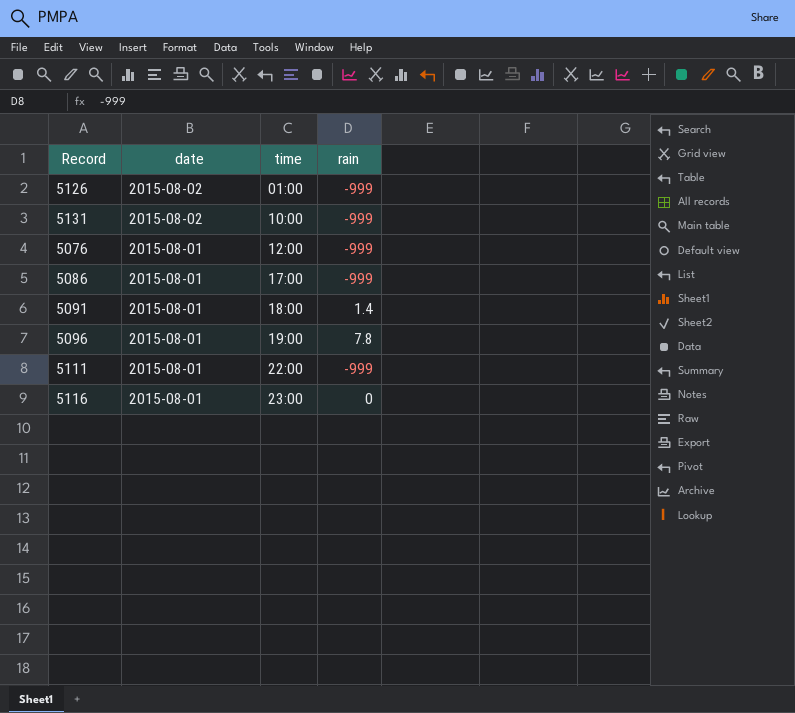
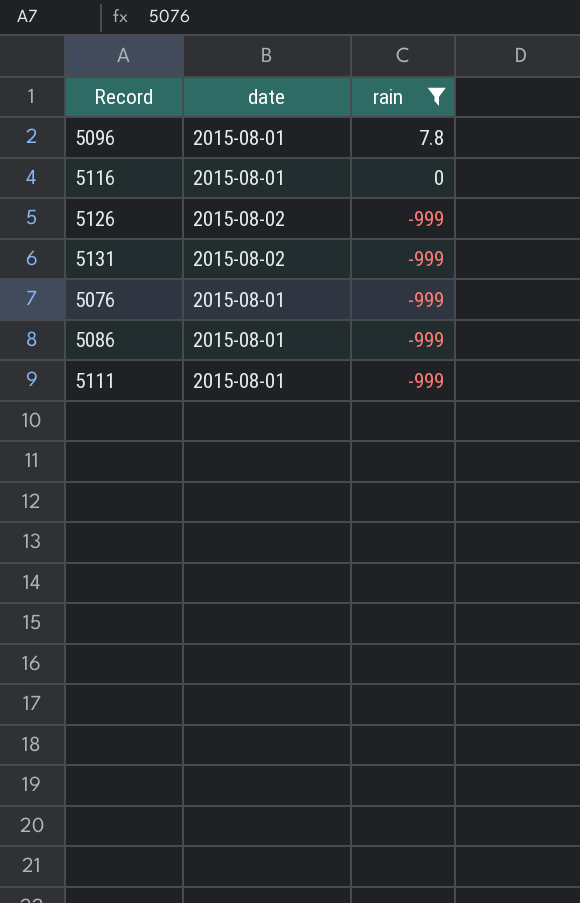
filter: none -> rain != 1.4
row order: date descending -> rain descending
column time | position: 3 -> none

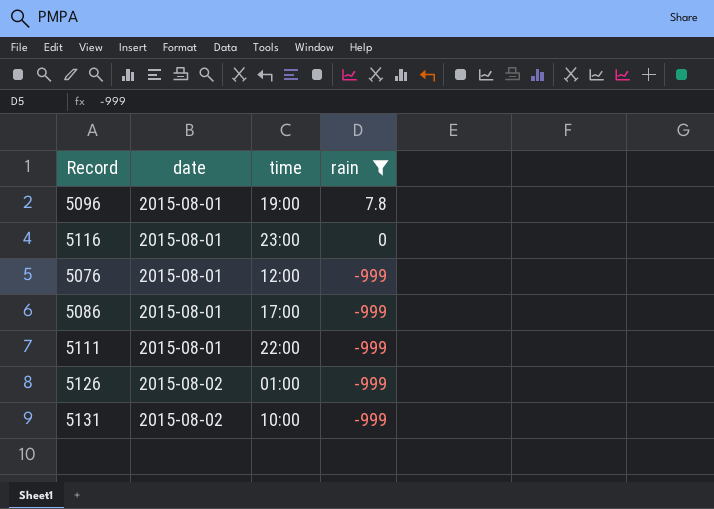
row order: rain descending -> date ascending
column time | position: none -> 3

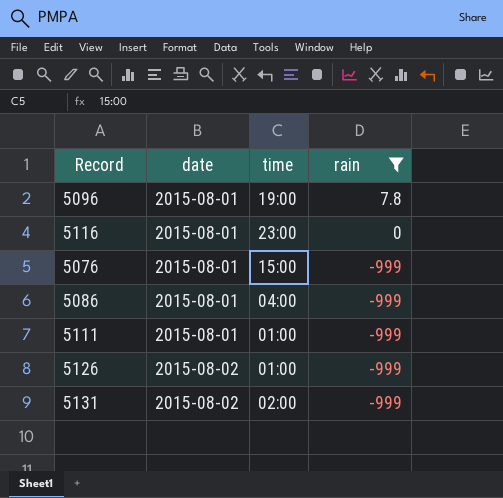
5076 | time: 12:00 -> 15:00
5086 | time: 17:00 -> 04:00
5111 | time: 22:00 -> 01:00
5131 | time: 10:00 -> 02:00

